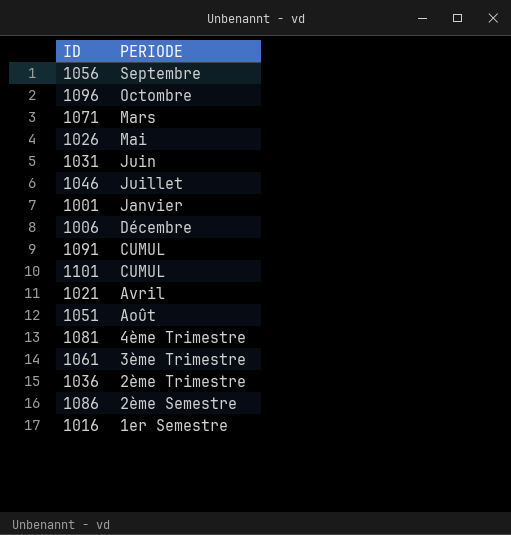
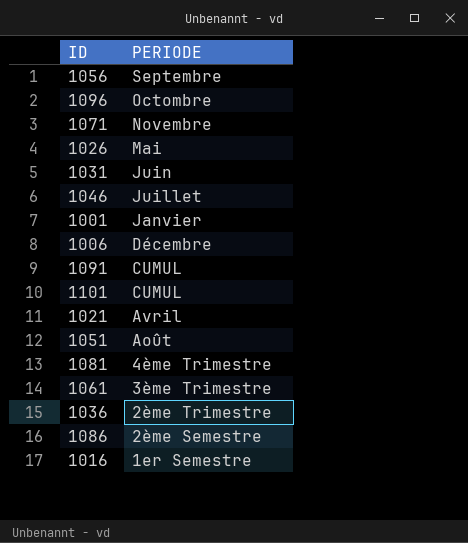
1071 | PERIODE: Mars -> Novembre

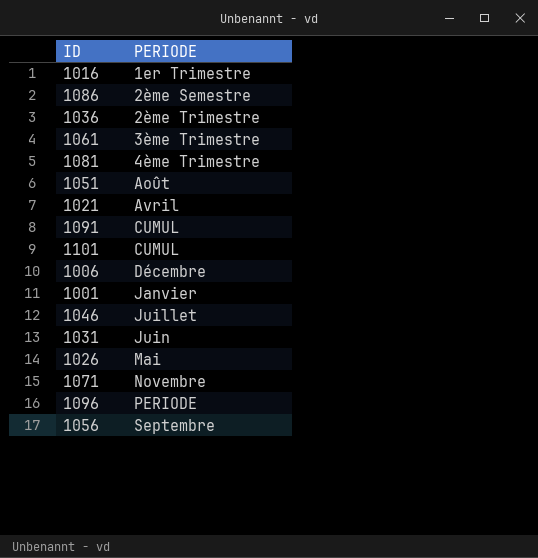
row order: PERIODE descending -> PERIODE ascending
1016 | PERIODE: 1er Semestre -> 1er Trimestre
1096 | PERIODE: Octombre -> PERIODE

